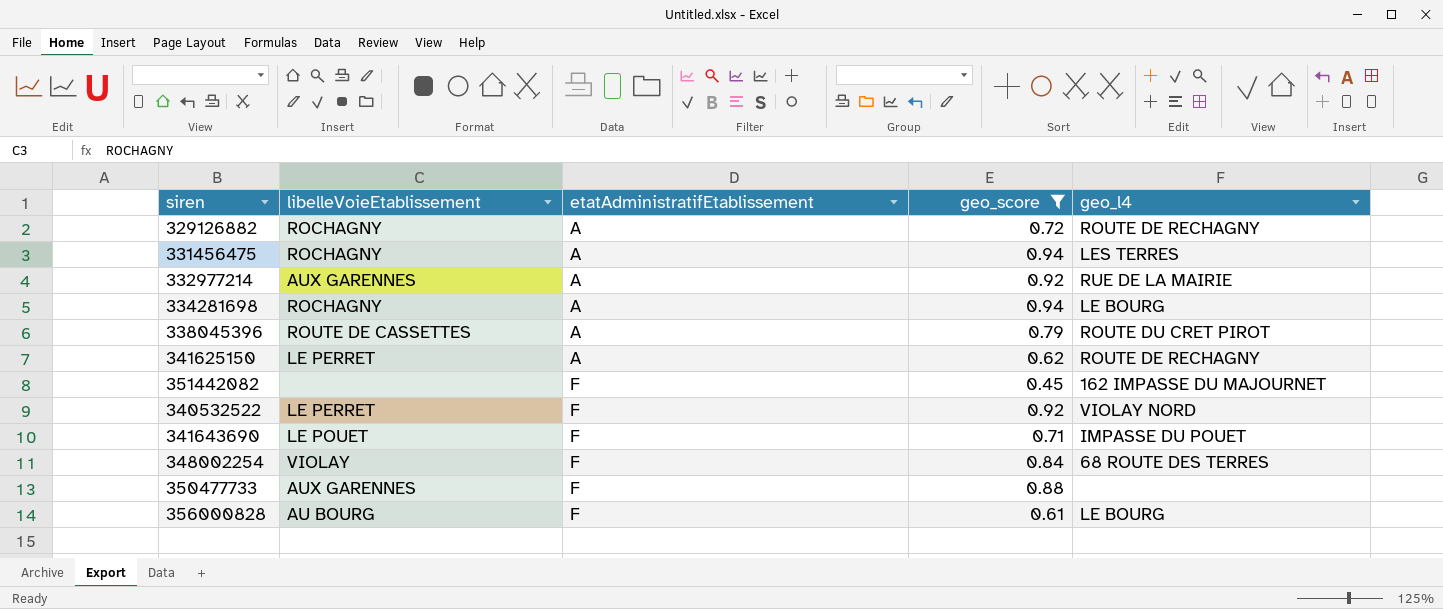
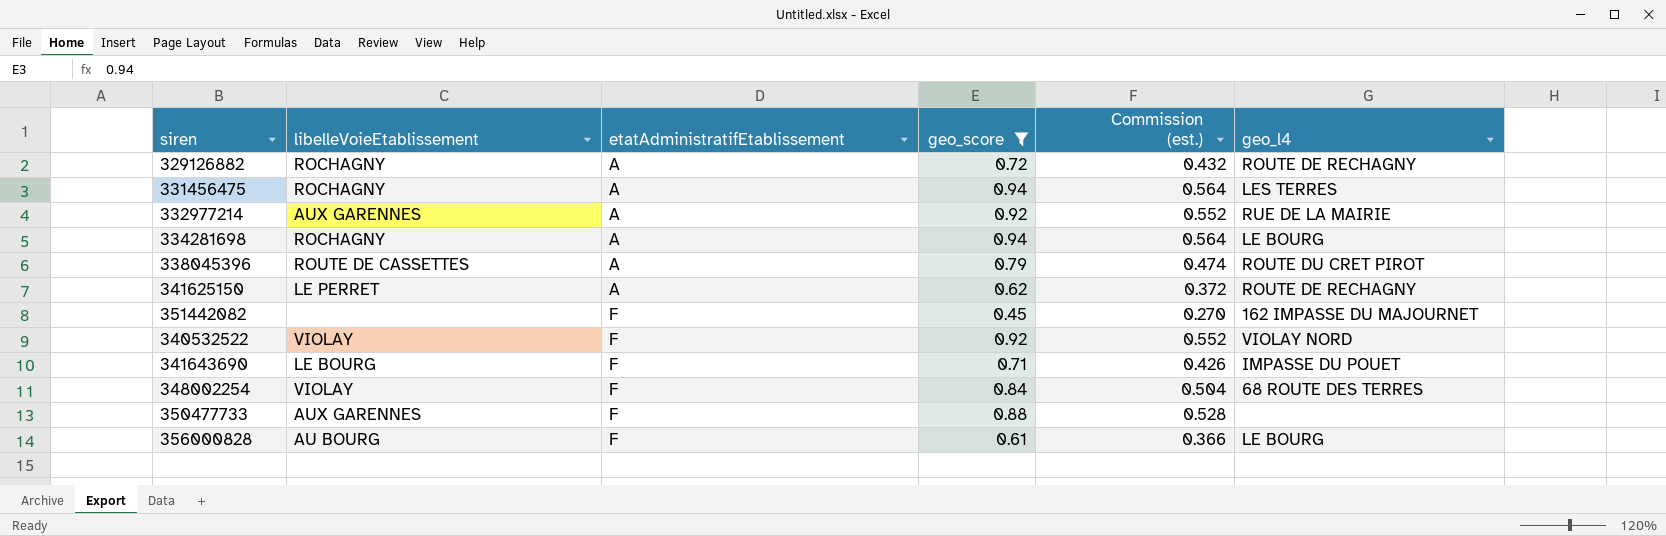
column Commission (est.) | formula: none -> [geo_score] * 0.6
340532522 | libelleVoieEtablissement: LE PERRET -> VIOLAY
341643690 | libelleVoieEtablissement: LE POUET -> LE BOURG

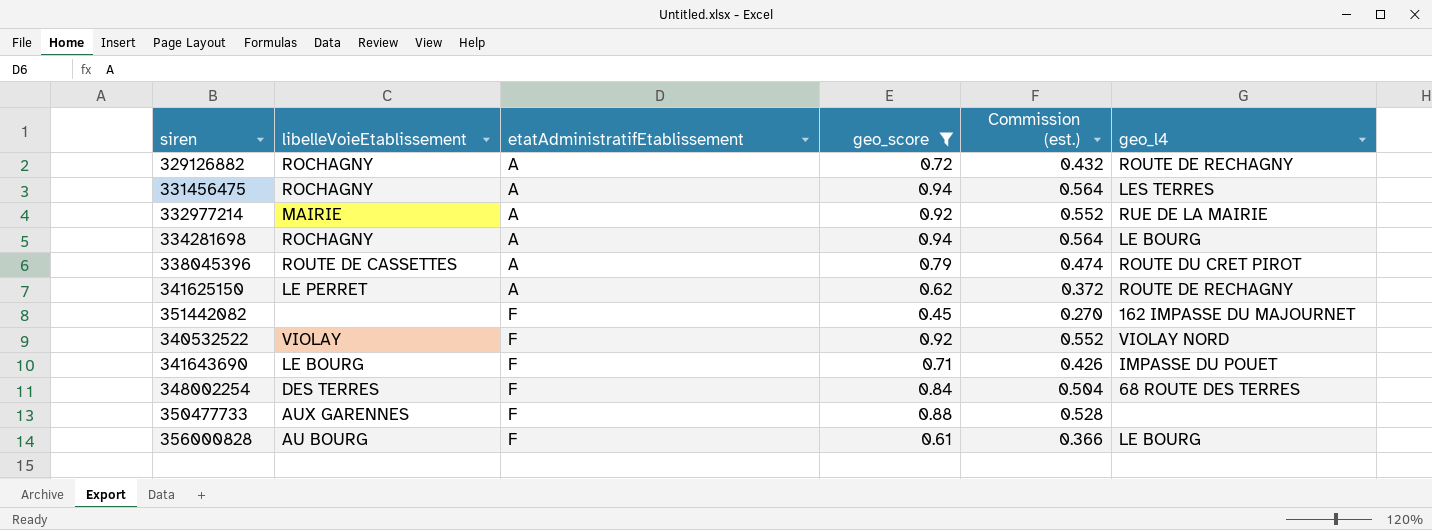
332977214 | libelleVoieEtablissement: AUX GARENNES -> MAIRIE
348002254 | libelleVoieEtablissement: VIOLAY -> DES TERRES

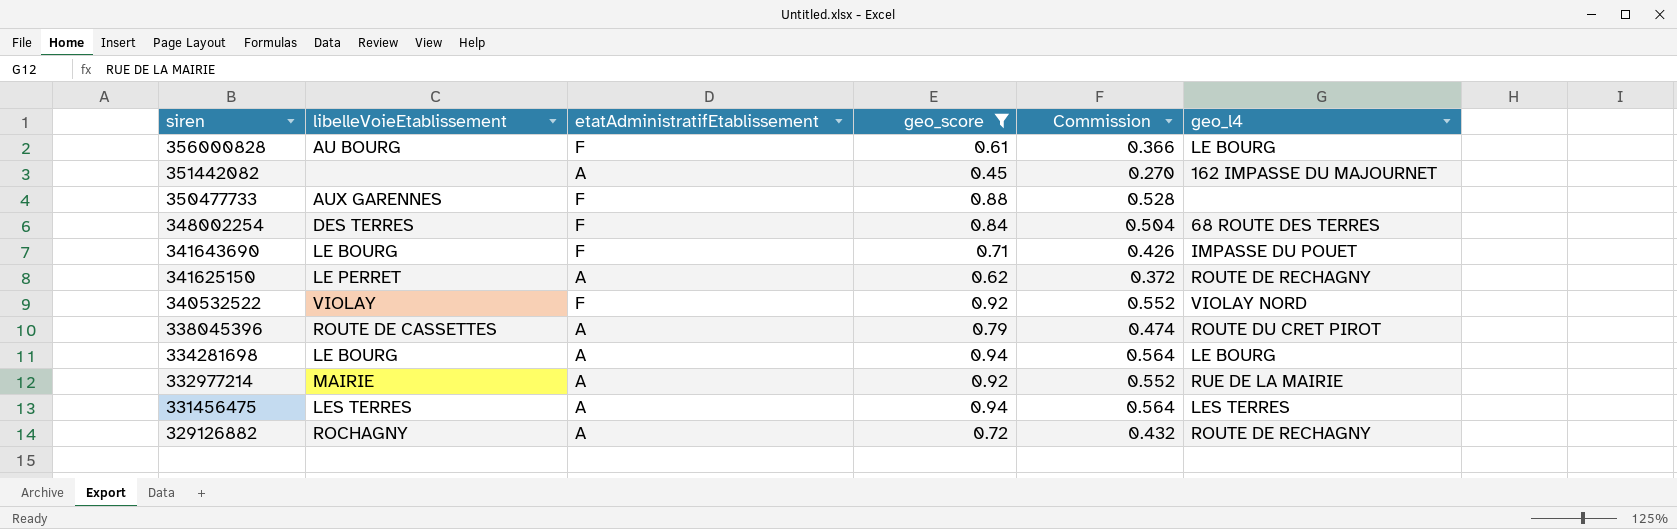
row order: etatAdministratifEtablissement ascending -> siren descending
column name: Commission (est.) -> Commission
351442082 | etatAdministratifEtablissement: F -> A
334281698 | libelleVoieEtablissement: ROCHAGNY -> LE BOURG
331456475 | libelleVoieEtablissement: ROCHAGNY -> LES TERRES

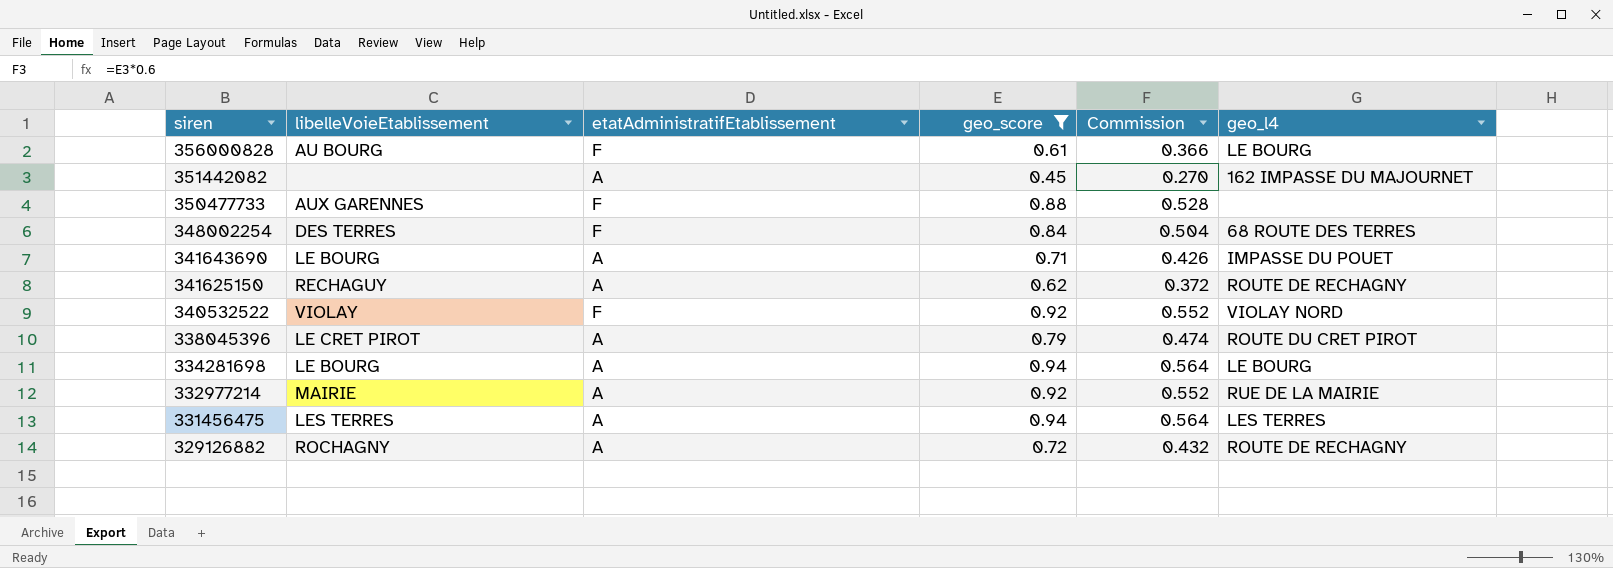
341643690 | etatAdministratifEtablissement: F -> A
341625150 | libelleVoieEtablissement: LE PERRET -> RECHAGUY
338045396 | libelleVoieEtablissement: ROUTE DE CASSETTES -> LE CRET PIROT

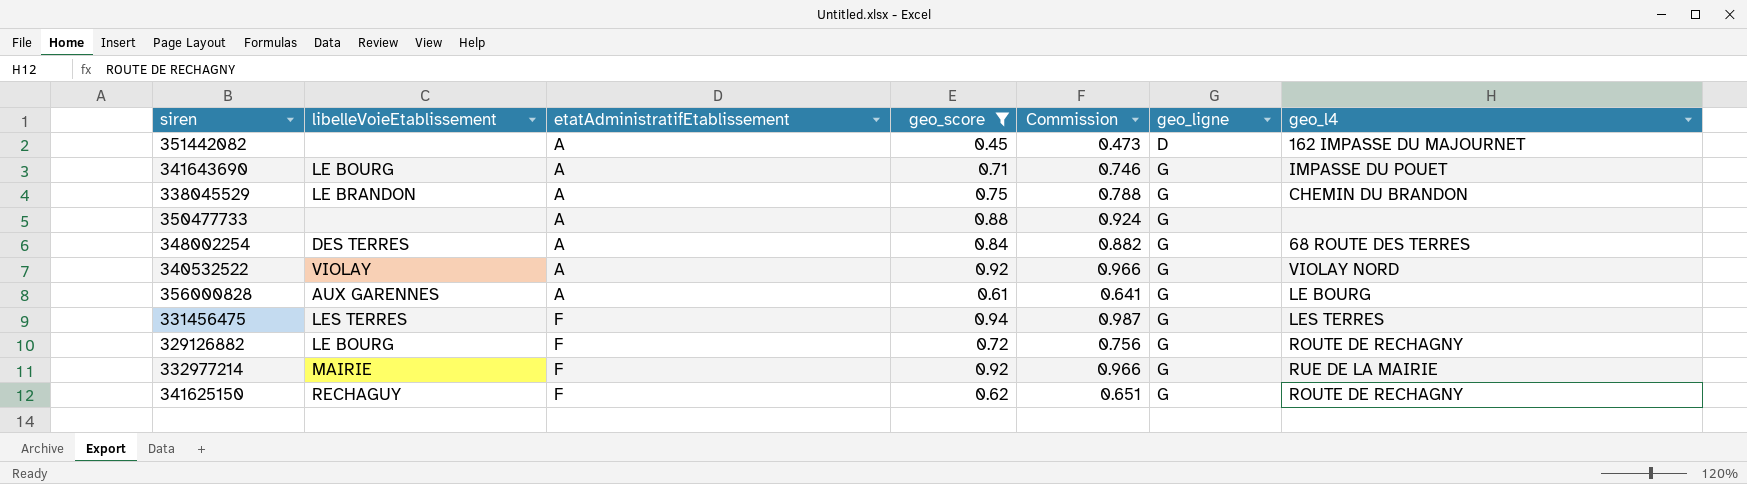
row order: siren descending -> etatAdministratifEtablissement ascending
column Commission | formula: [geo_score] * 0.6 -> [geo_score] * 1.05
column geo_ligne | position: none -> 6
row 338045396: LE CRET PIROT | A | 0.79 | 0.474 | ROUTE DU CRET PIROT -> none
row 334281698: LE BOURG | A | 0.94 | 0.564 | LE BOURG -> none
row 338045529: none -> LE BRANDON | A | 0.75 | 0.788 | G | CHEMIN DU BRANDON
350477733 | libelleVoieEtablissement: AUX GARENNES -> none
350477733 | etatAdministratifEtablissement: F -> A
348002254 | etatAdministratifEtablissement: F -> A
340532522 | etatAdministratifEtablissement: F -> A
356000828 | libelleVoieEtablissement: AU BOURG -> AUX GARENNES
356000828 | etatAdministratifEtablissement: F -> A
331456475 | etatAdministratifEtablissement: A -> F
329126882 | libelleVoieEtablissement: ROCHAGNY -> LE BOURG
329126882 | etatAdministratifEtablissement: A -> F
332977214 | etatAdministratifEtablissement: A -> F
341625150 | etatAdministratifEtablissement: A -> F

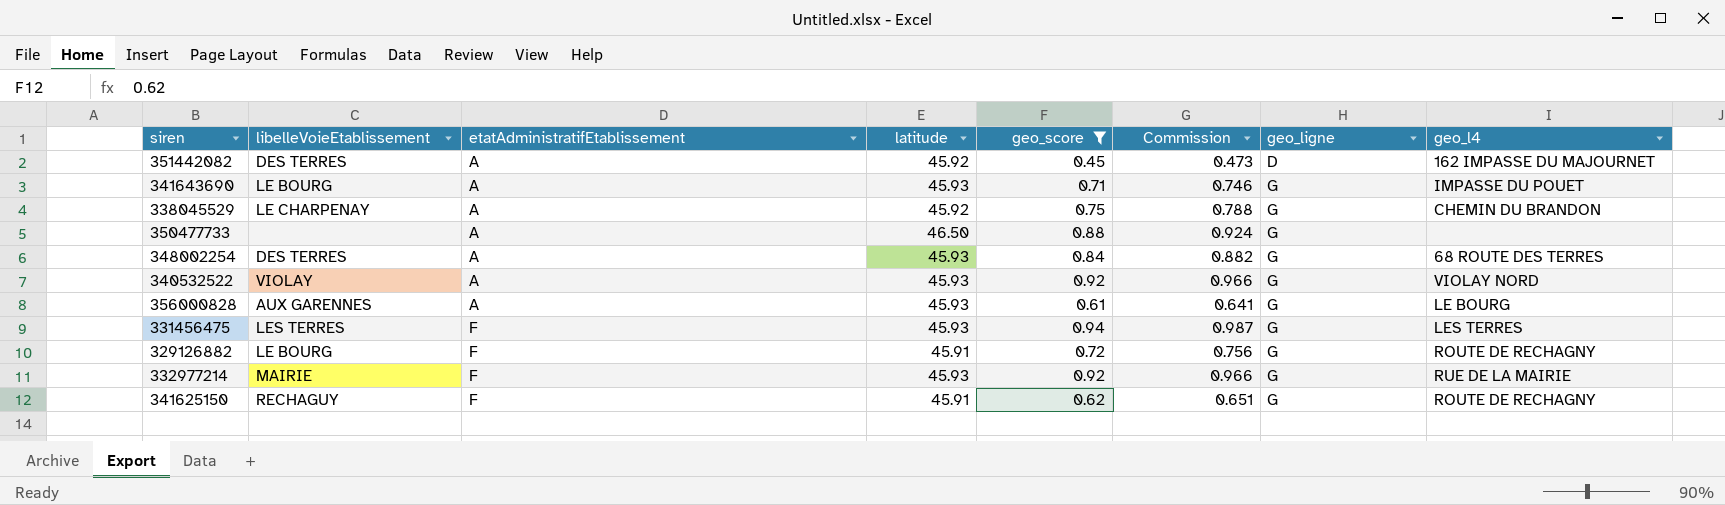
column latitude | position: none -> 4
351442082 | libelleVoieEtablissement: none -> DES TERRES
338045529 | libelleVoieEtablissement: LE BRANDON -> LE CHARPENAY

